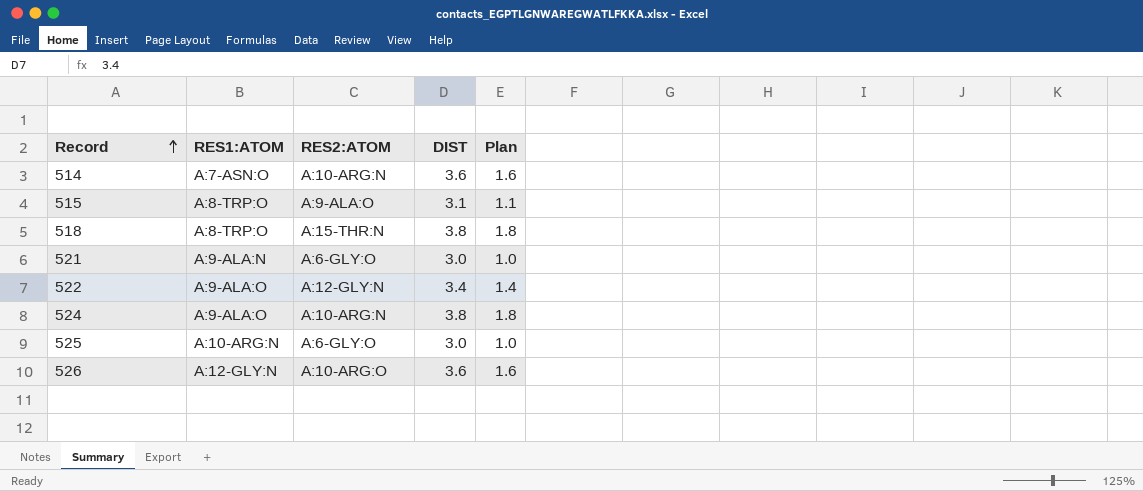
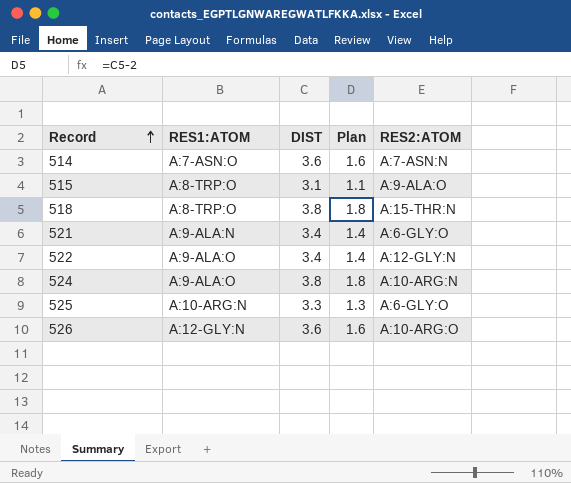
column RES2:ATOM | position: 3 -> 5
514 | RES2:ATOM: A:10-ARG:N -> A:7-ASN:N
521 | DIST: 3.0 -> 3.4
521 | Plan: 1.0 -> 1.4
525 | DIST: 3.0 -> 3.3
525 | Plan: 1.0 -> 1.3

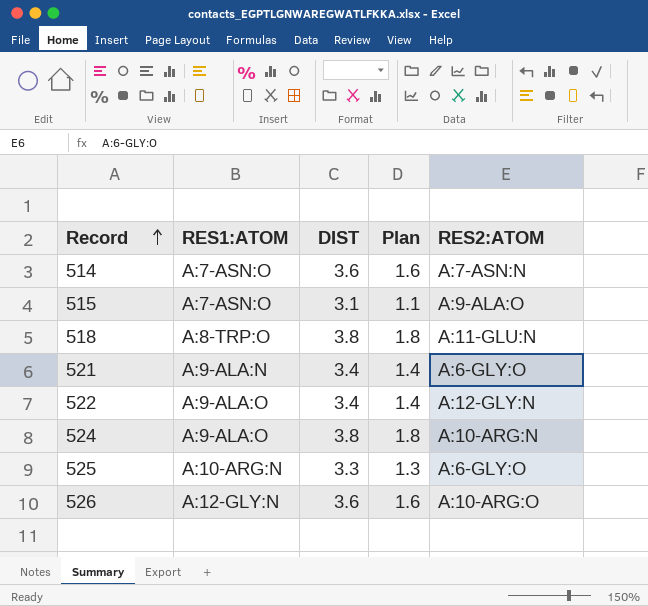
515 | RES1:ATOM: A:8-TRP:O -> A:7-ASN:O
518 | RES2:ATOM: A:15-THR:N -> A:11-GLU:N

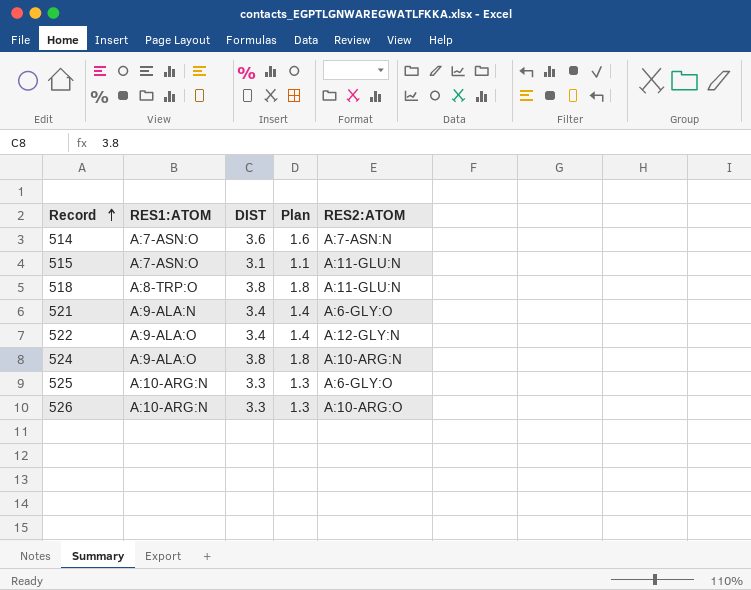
515 | RES2:ATOM: A:9-ALA:O -> A:11-GLU:N
526 | RES1:ATOM: A:12-GLY:N -> A:10-ARG:N
526 | DIST: 3.6 -> 3.3
526 | Plan: 1.6 -> 1.3

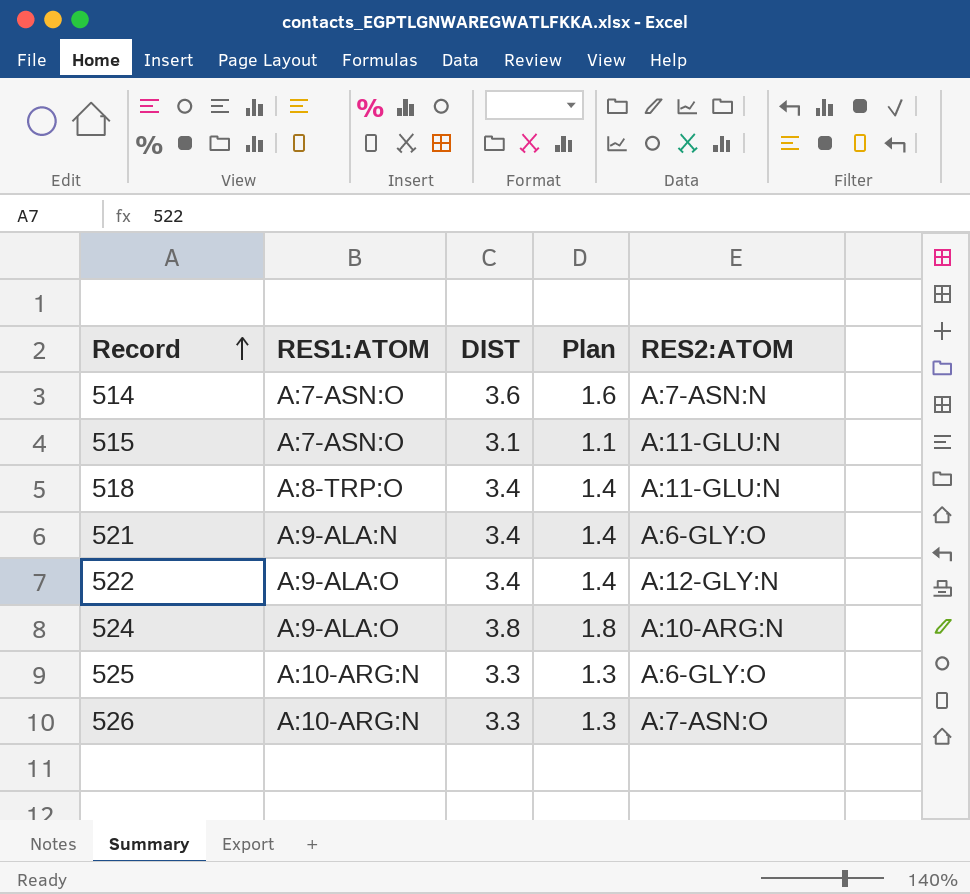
518 | DIST: 3.8 -> 3.4
518 | Plan: 1.8 -> 1.4
526 | RES2:ATOM: A:10-ARG:O -> A:7-ASN:O

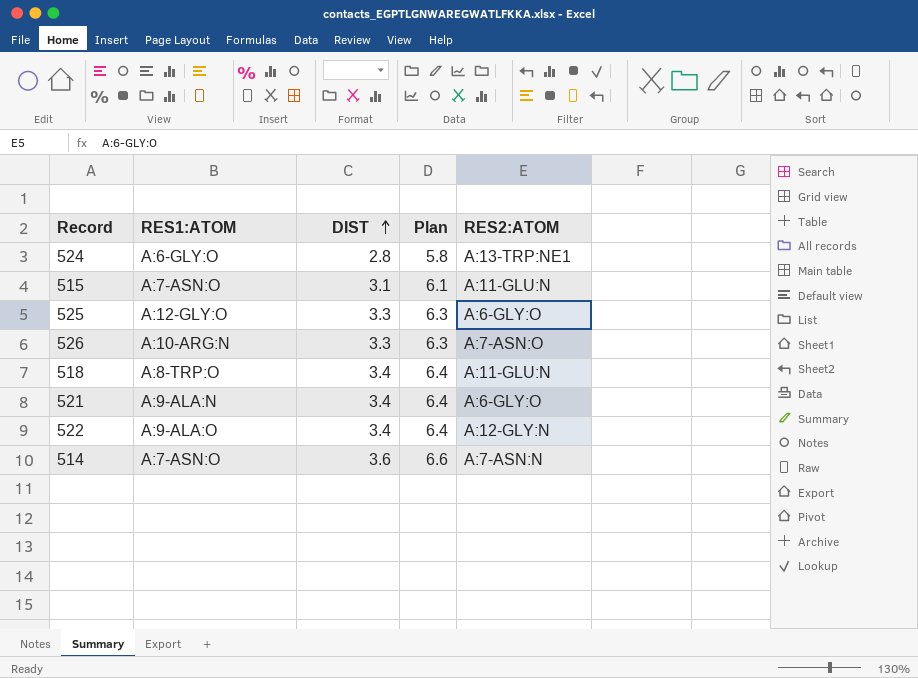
row order: Record ascending -> DIST ascending
column Plan | formula: [DIST] - 2 -> [DIST] + 3
524 | RES1:ATOM: A:9-ALA:O -> A:6-GLY:O
524 | DIST: 3.8 -> 2.8
524 | RES2:ATOM: A:10-ARG:N -> A:13-TRP:NE1
525 | RES1:ATOM: A:10-ARG:N -> A:12-GLY:O

